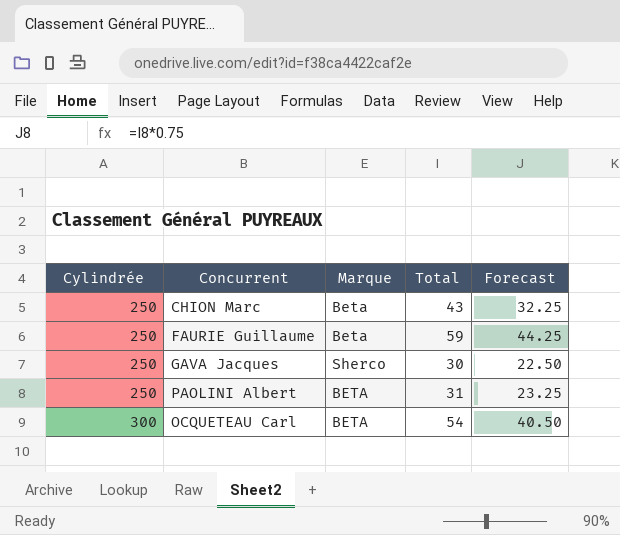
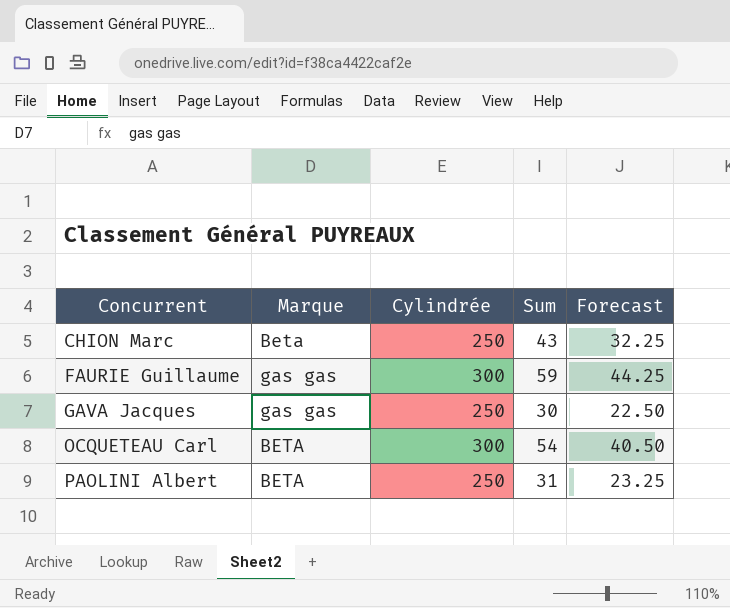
row order: Cylindrée ascending -> Concurrent ascending
column Cylindrée | position: 1 -> 3
column name: Total -> Sum
FAURIE Guillaume | Marque: Beta -> gas gas
FAURIE Guillaume | Cylindrée: 250 -> 300
GAVA Jacques | Marque: Sherco -> gas gas

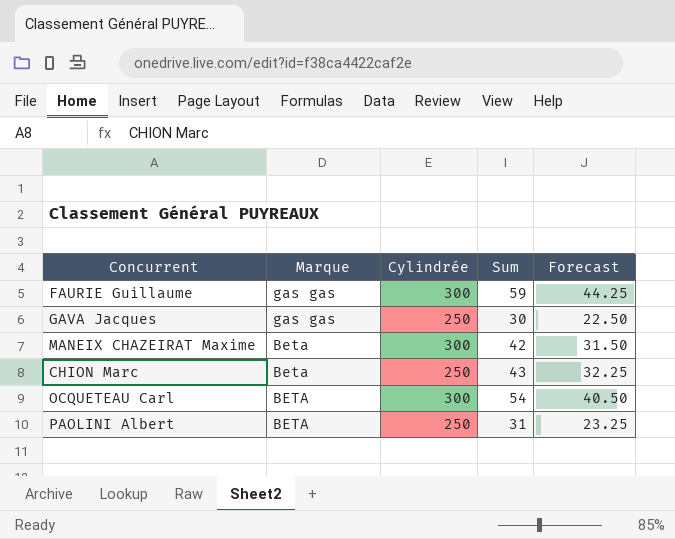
row order: Concurrent ascending -> Marque descending
row MANEIX CHAZEIRAT Maxime: none -> Beta | 300 | 42 | 31.50

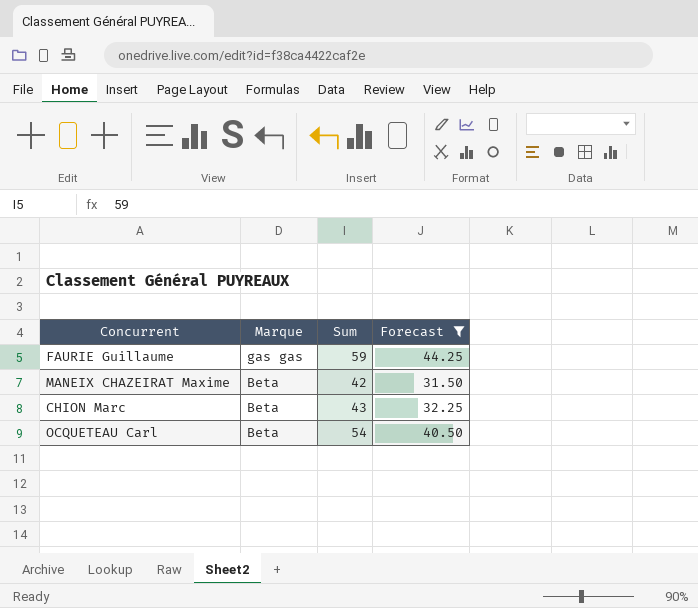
filter: none -> Forecast >= 31.50
column Cylindrée | position: 3 -> none
OCQUETEAU Carl | Marque: BETA -> Beta

